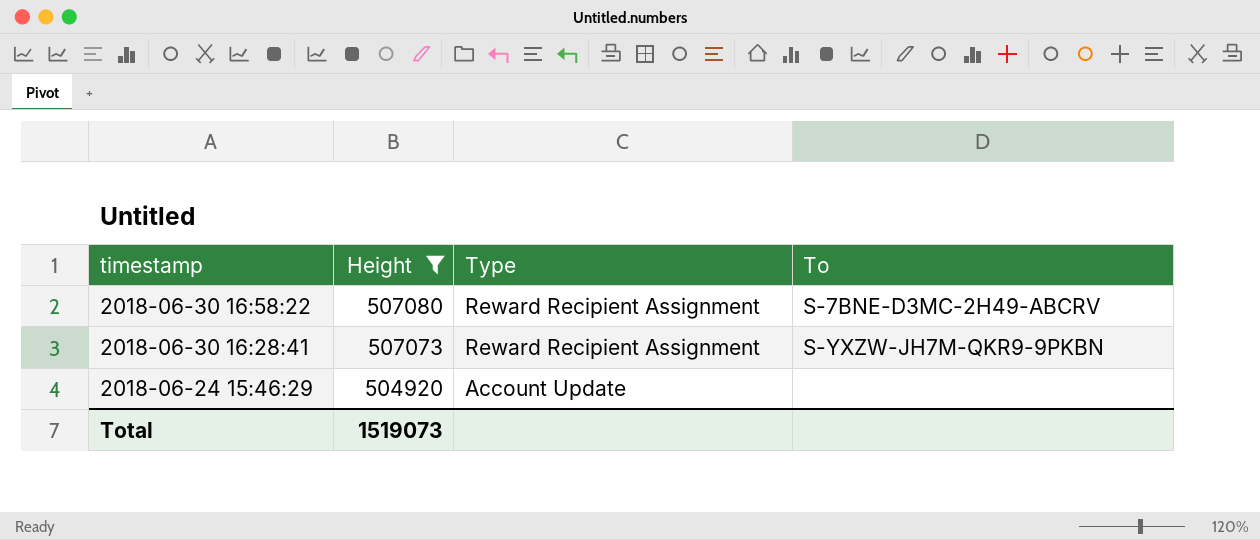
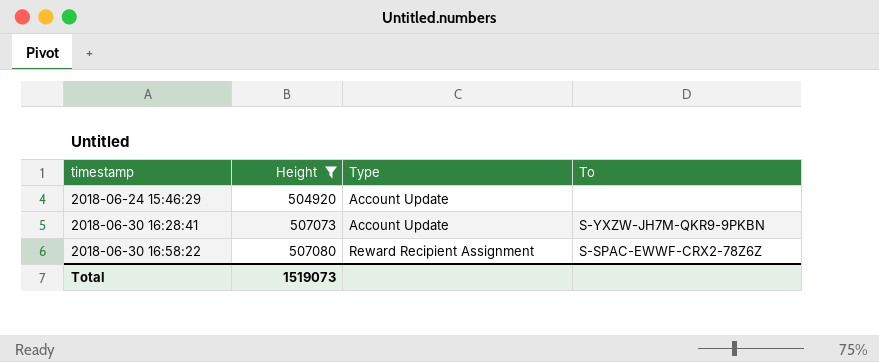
row order: timestamp descending -> timestamp ascending
2018-06-30 16:28:41 | Type: Reward Recipient Assignment -> Account Update
2018-06-30 16:58:22 | To: S-7BNE-D3MC-2H49-ABCRV -> S-SPAC-EWWF-CRX2-78Z6Z

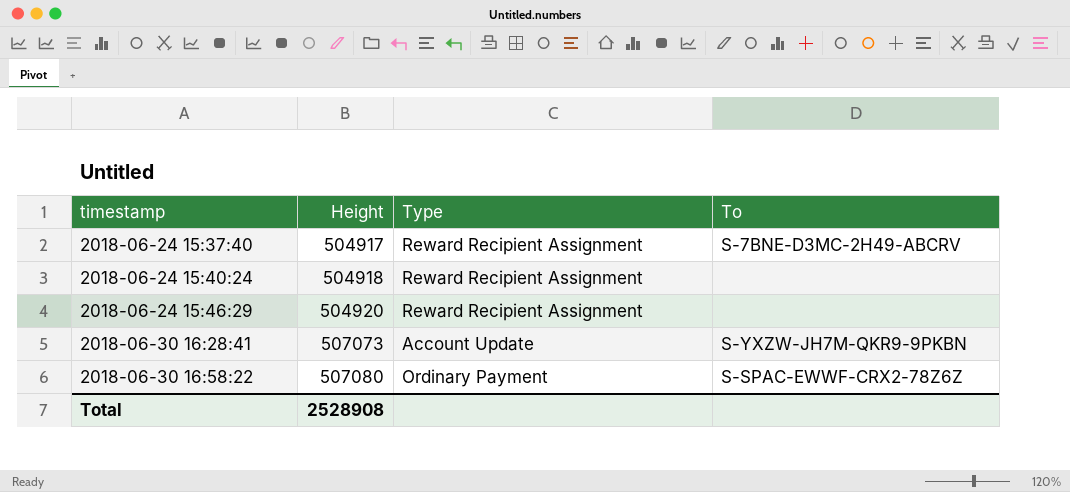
filter: Height >= 504920 -> none
2018-06-24 15:46:29 | Type: Account Update -> Reward Recipient Assignment
2018-06-30 16:58:22 | Type: Reward Recipient Assignment -> Ordinary Payment
Total | Height: 1519073 -> 2528908

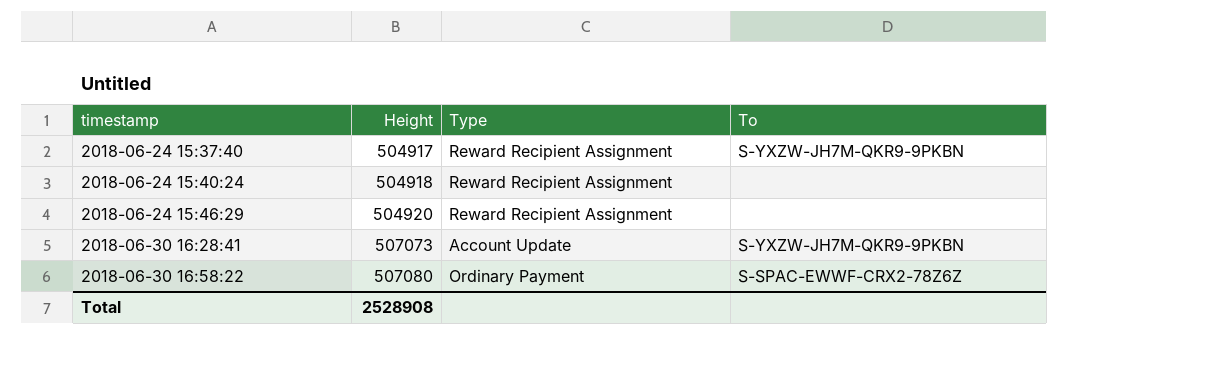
2018-06-24 15:37:40 | To: S-7BNE-D3MC-2H49-ABCRV -> S-YXZW-JH7M-QKR9-9PKBN

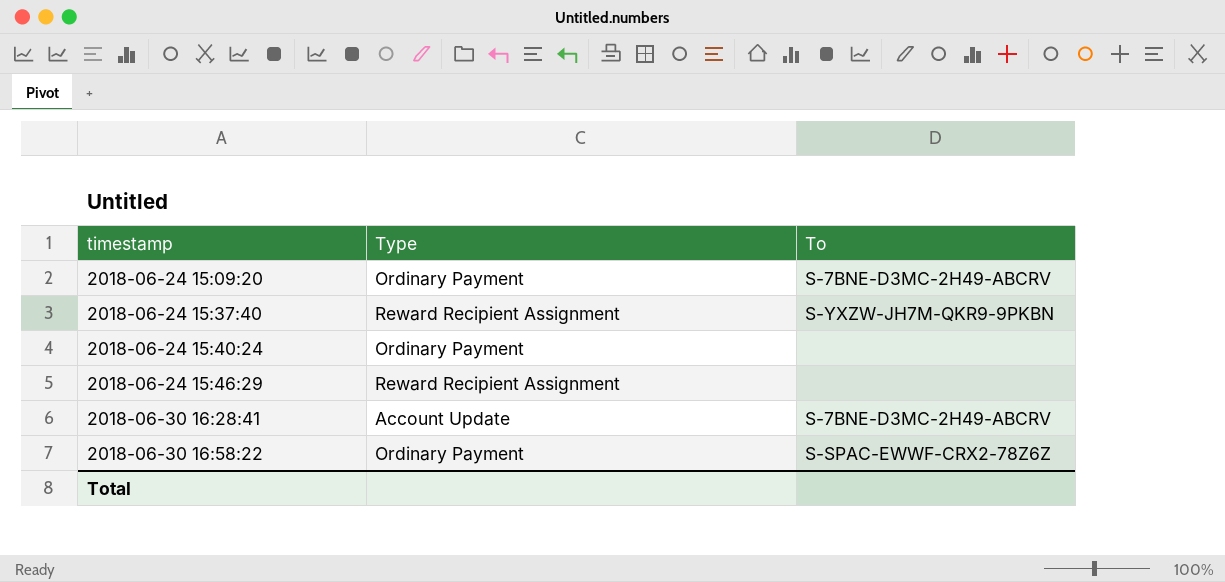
column Height | position: 2 -> none
row 2018-06-24 15:09:20: none -> Ordinary Payment | S-7BNE-D3MC-2H49-ABCRV
2018-06-24 15:40:24 | Type: Reward Recipient Assignment -> Ordinary Payment
2018-06-30 16:28:41 | To: S-YXZW-JH7M-QKR9-9PKBN -> S-7BNE-D3MC-2H49-ABCRV

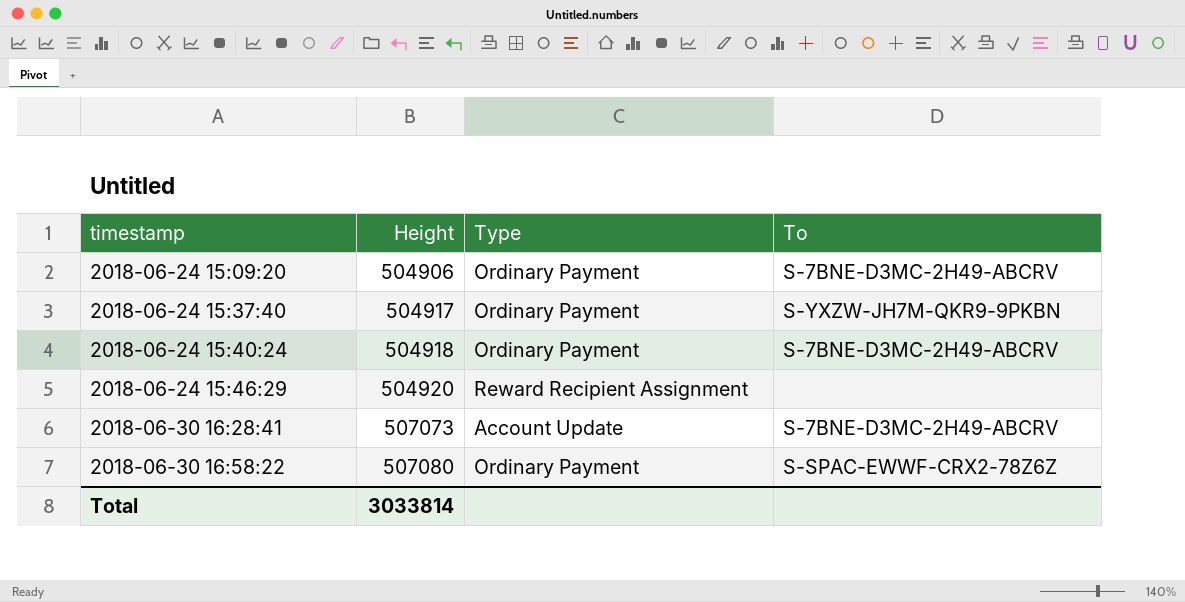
column Height | position: none -> 2
2018-06-24 15:37:40 | Type: Reward Recipient Assignment -> Ordinary Payment
2018-06-24 15:40:24 | To: none -> S-7BNE-D3MC-2H49-ABCRV

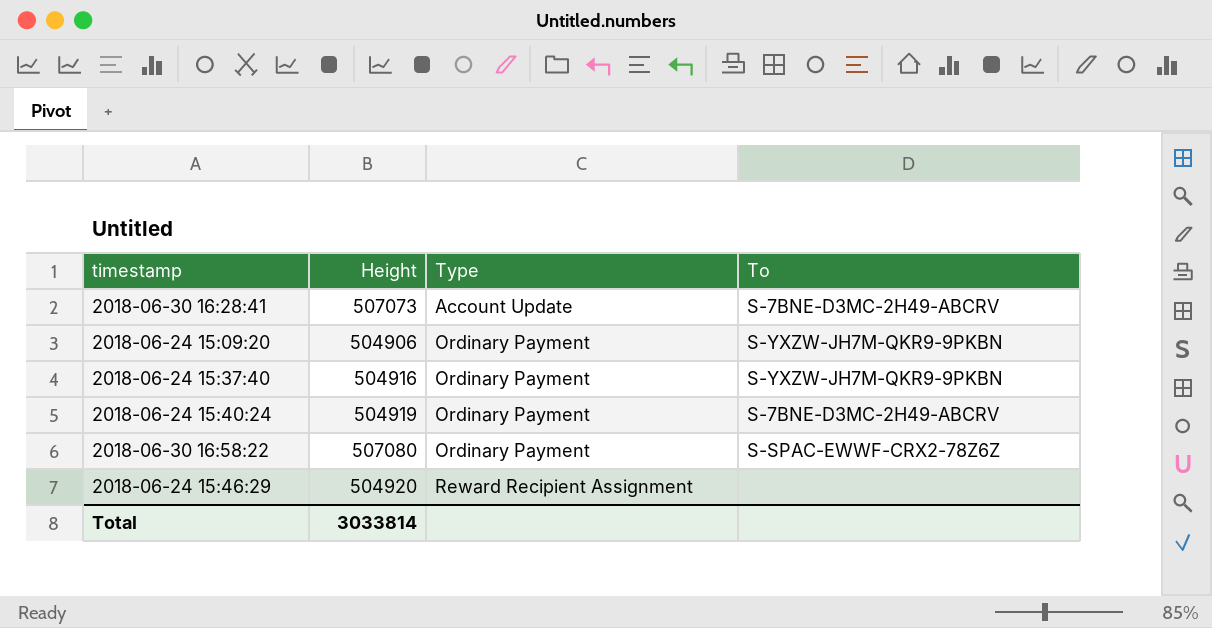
row order: timestamp ascending -> Type ascending
2018-06-24 15:09:20 | To: S-7BNE-D3MC-2H49-ABCRV -> S-YXZW-JH7M-QKR9-9PKBN
2018-06-24 15:37:40 | Height: 504917 -> 504916
2018-06-24 15:40:24 | Height: 504918 -> 504919

